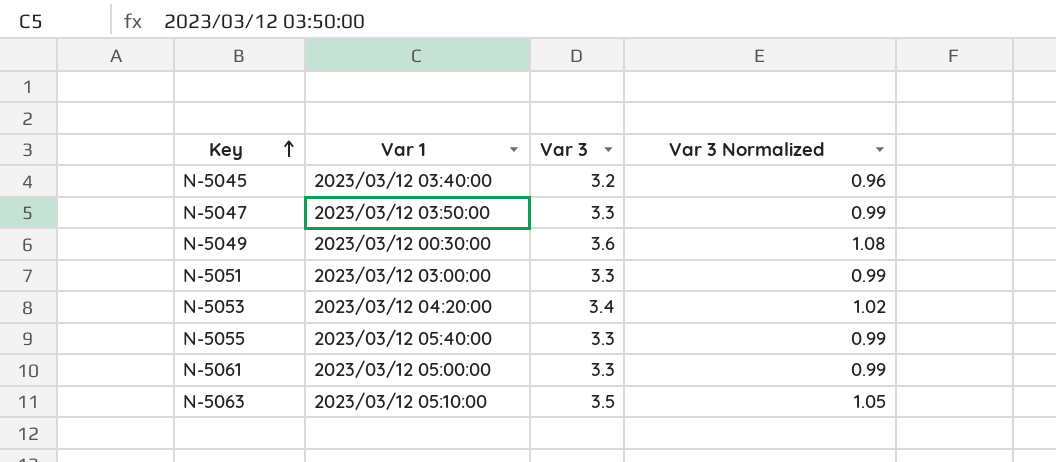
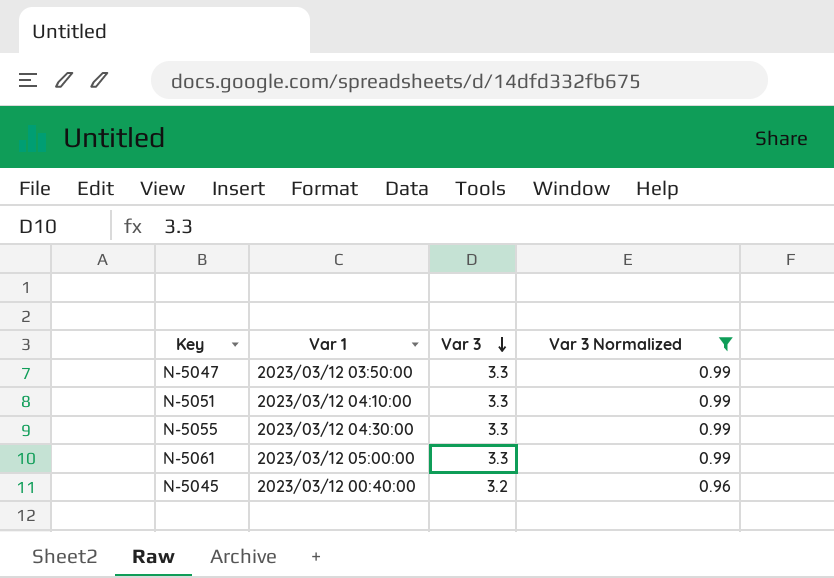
filter: none -> Var 3 Normalized <= 0.99
row order: Key ascending -> Var 3 descending
N-5051 | Var 1: 2023/03/12 03:00:00 -> 2023/03/12 04:10:00
N-5055 | Var 1: 2023/03/12 05:40:00 -> 2023/03/12 04:30:00
N-5045 | Var 1: 2023/03/12 03:40:00 -> 2023/03/12 00:40:00

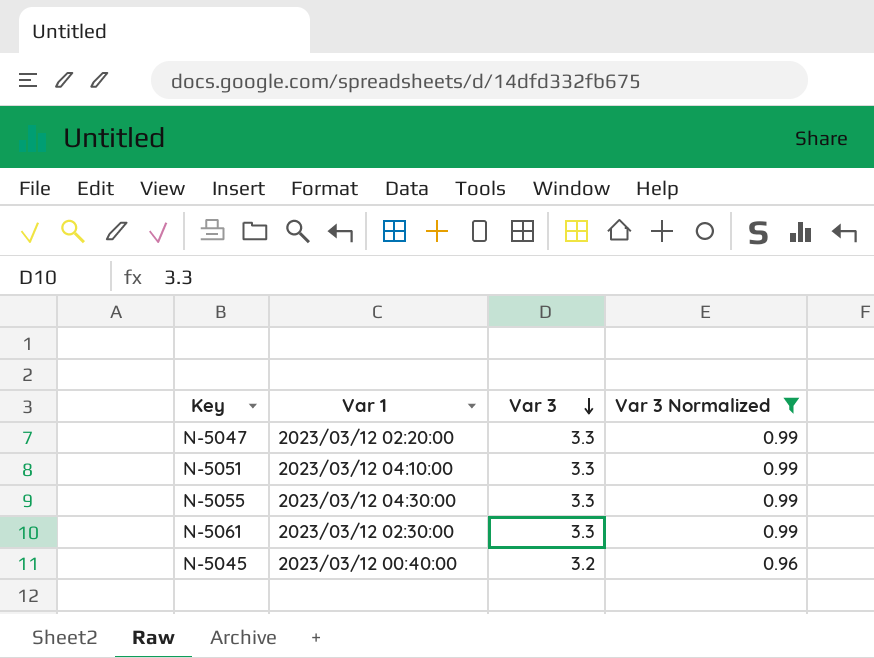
N-5047 | Var 1: 2023/03/12 03:50:00 -> 2023/03/12 02:20:00
N-5061 | Var 1: 2023/03/12 05:00:00 -> 2023/03/12 02:30:00

